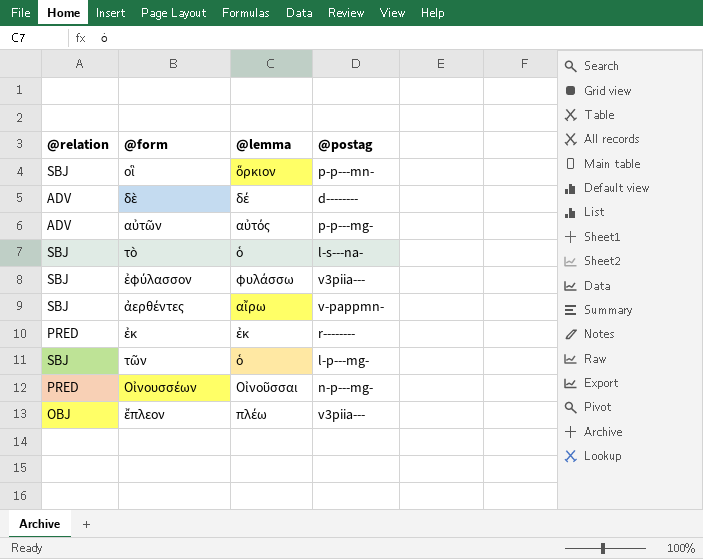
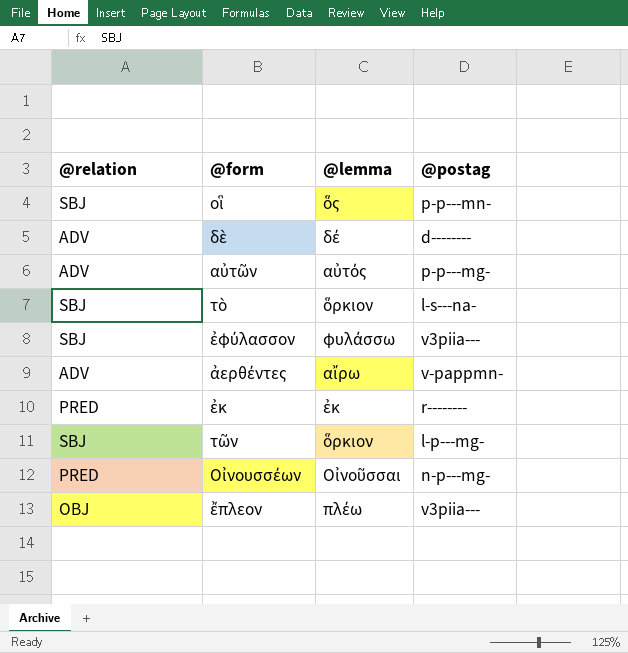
οἳ | @lemma: ὅρκιον -> ὅς
τὸ | @lemma: ὁ -> ὅρκιον
ἀερθέντες | @relation: SBJ -> ADV
τῶν | @lemma: ὁ -> ὅρκιον

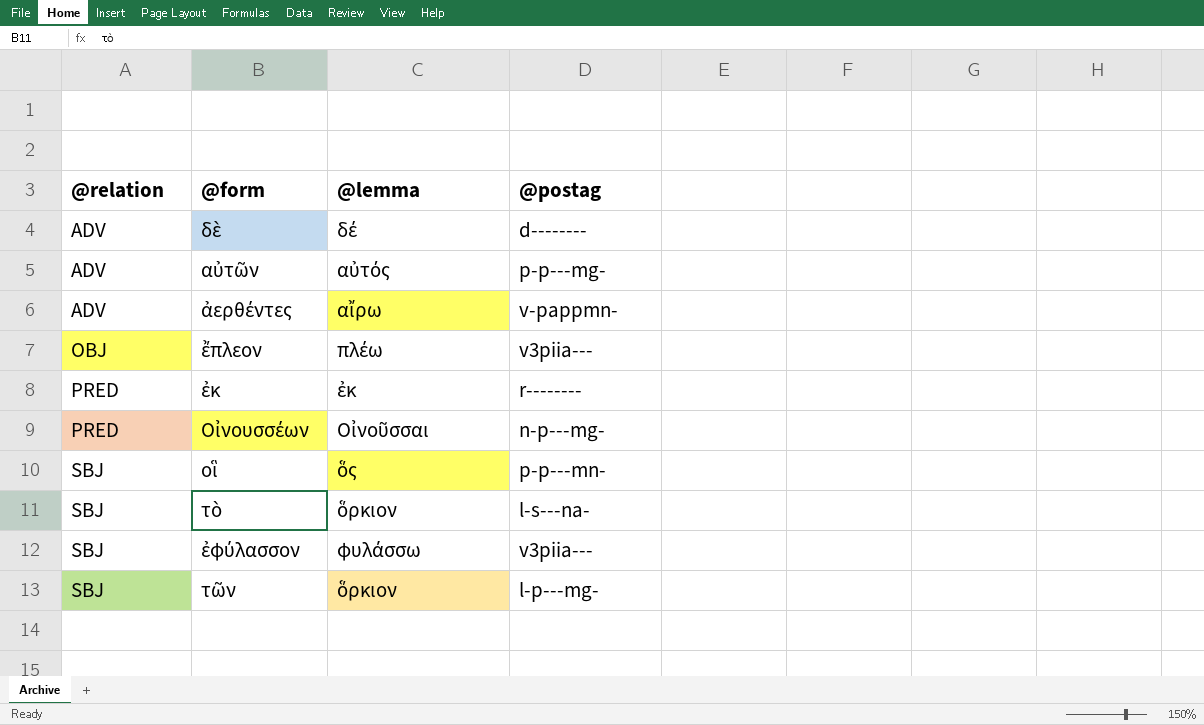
row order: none -> @relation ascending

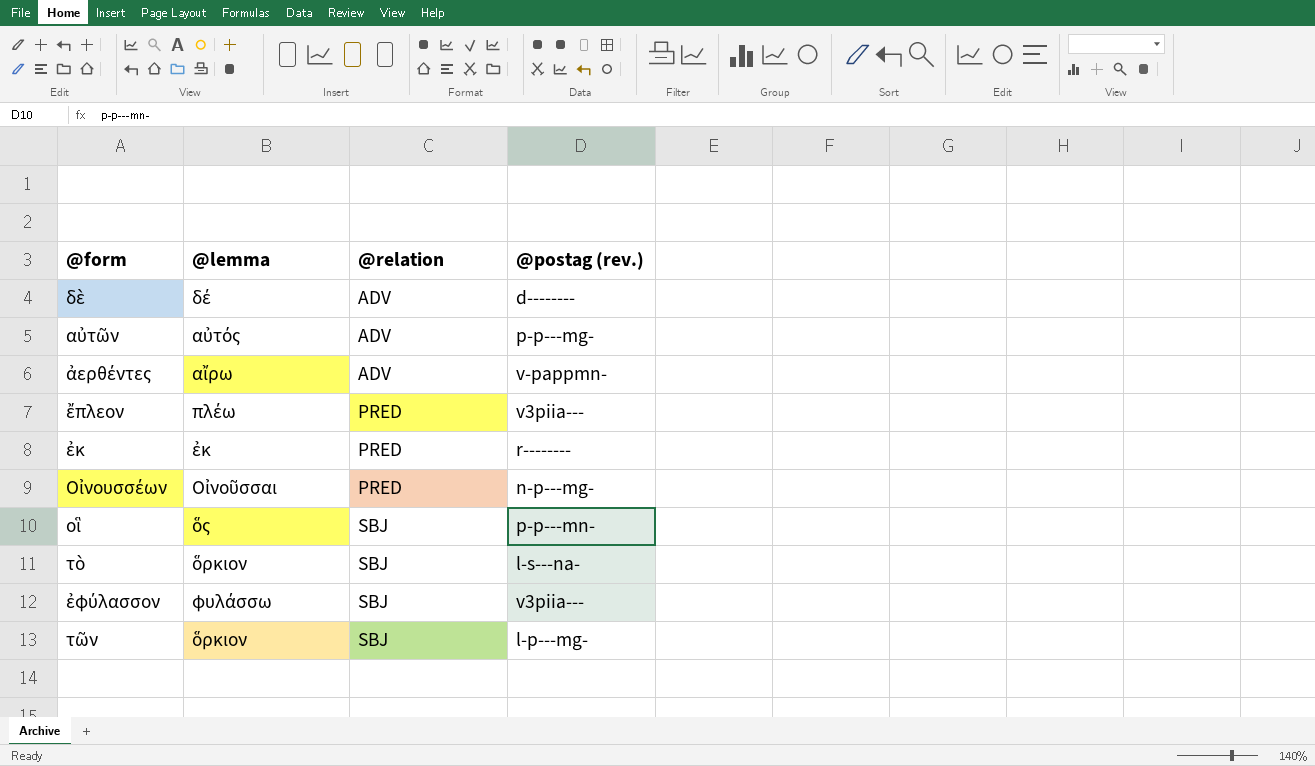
column @relation | position: 1 -> 3
column name: @postag -> @postag (rev.)
ἔπλεον | @relation: OBJ -> PRED

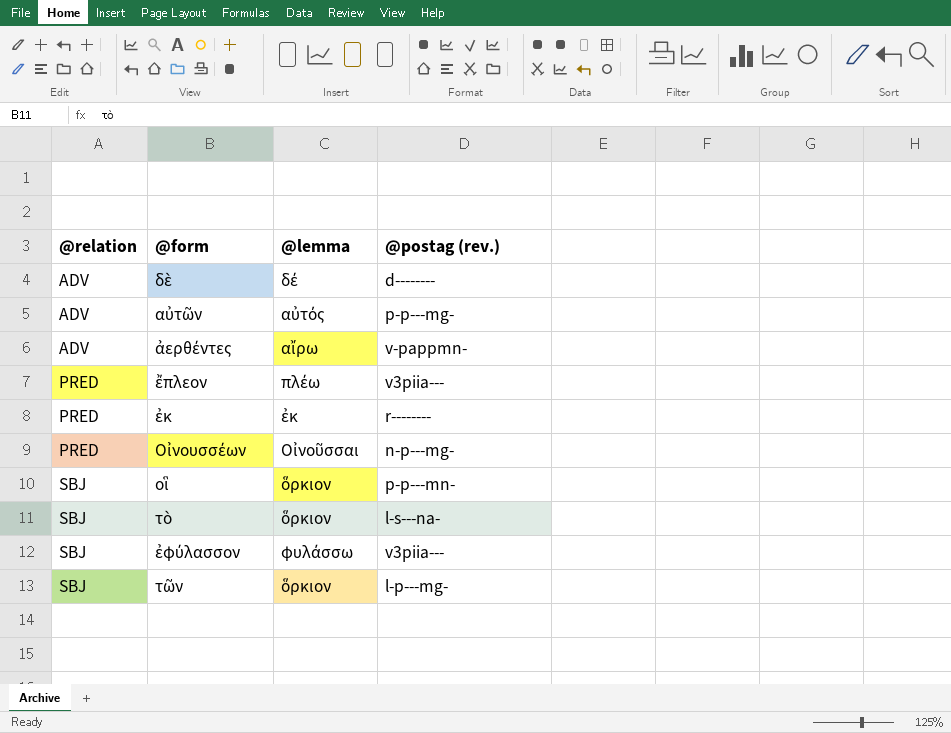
column @relation | position: 3 -> 1
οἳ | @lemma: ὅς -> ὅρκιον

